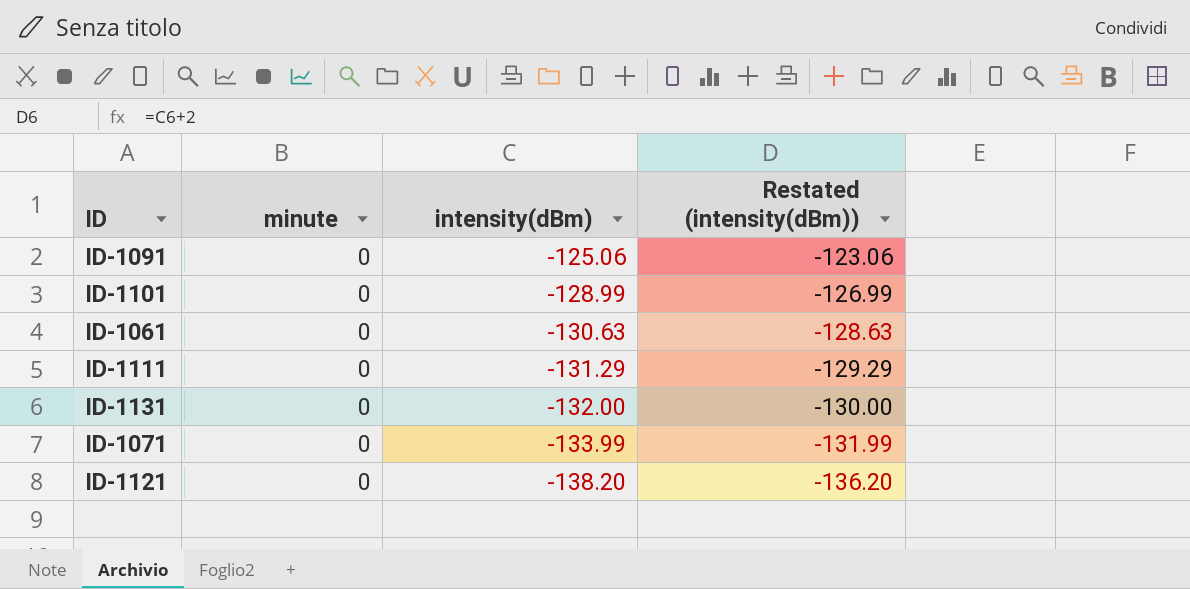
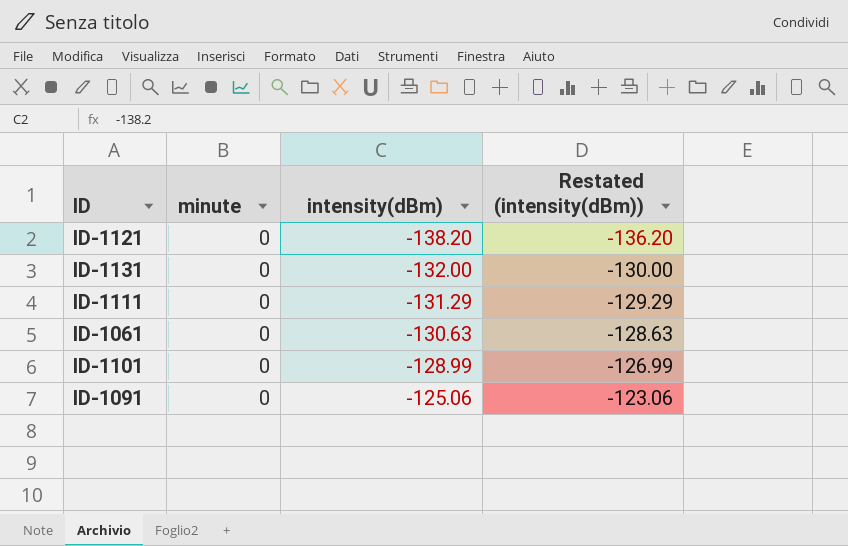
row order: intensity(dBm) descending -> intensity(dBm) ascending
row ID-1071: 0 | -133.99 | -131.99 -> none

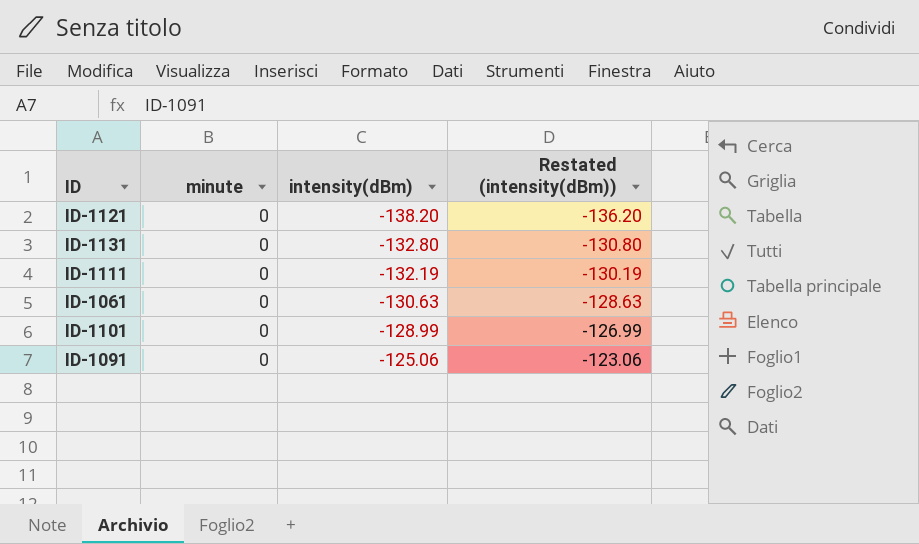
ID-1131 | intensity(dBm): -132.00 -> -132.80
ID-1131 | Restated (intensity(dBm)): -130.00 -> -130.80
ID-1111 | intensity(dBm): -131.29 -> -132.19
ID-1111 | Restated (intensity(dBm)): -129.29 -> -130.19

